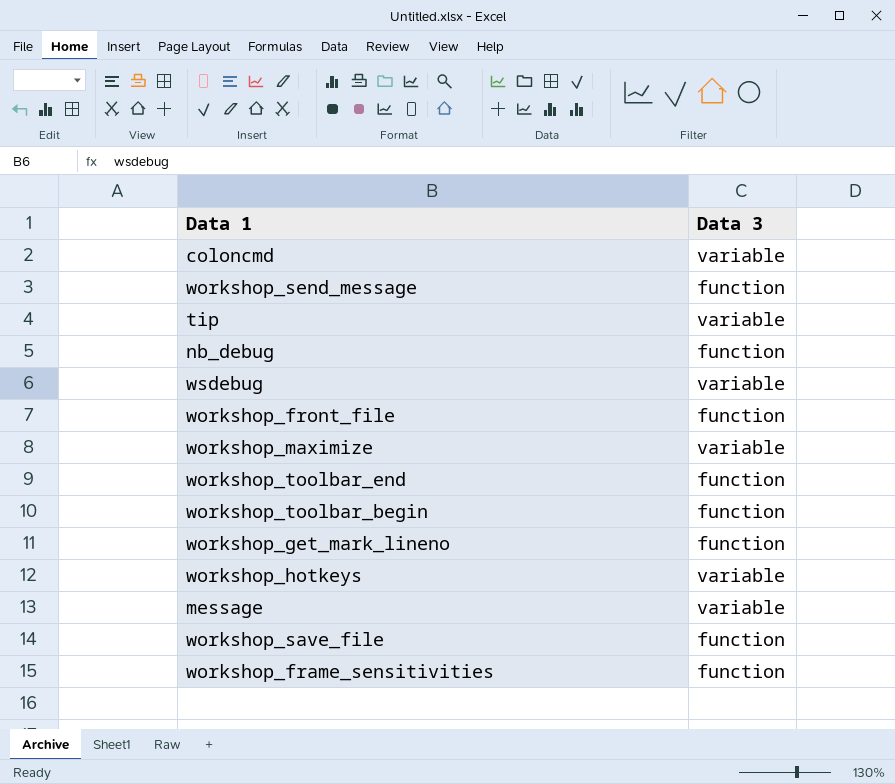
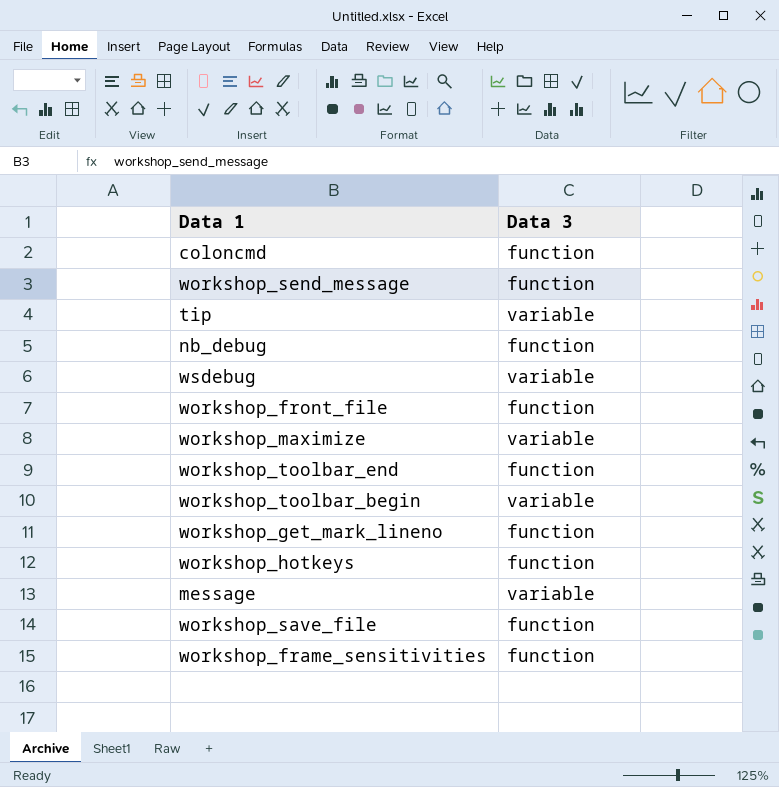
coloncmd | Data 3: variable -> function
workshop_toolbar_begin | Data 3: function -> variable
workshop_hotkeys | Data 3: variable -> function

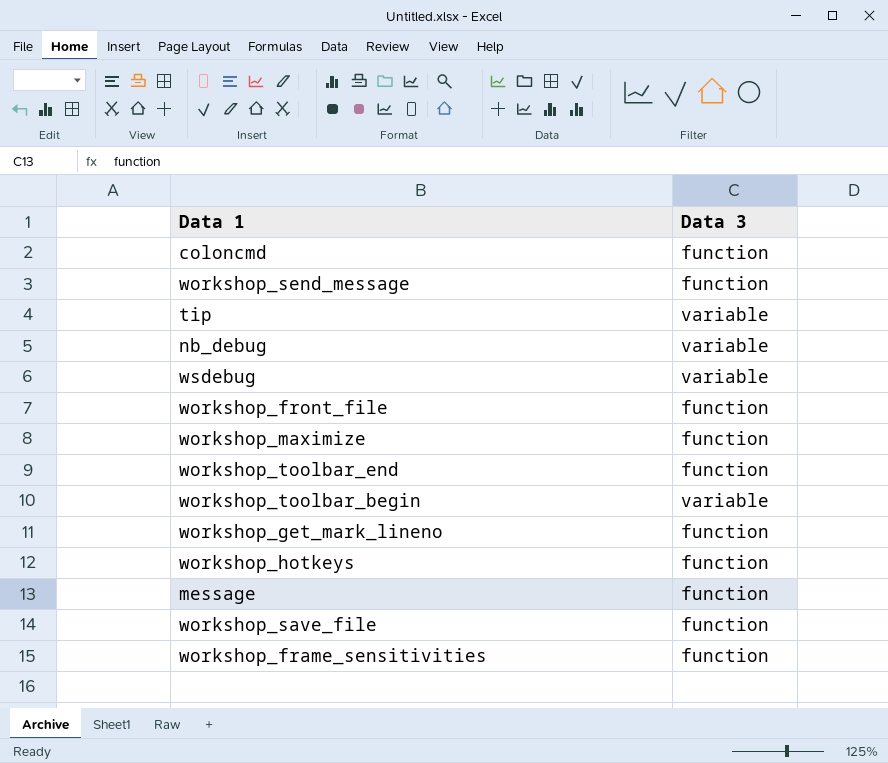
nb_debug | Data 3: function -> variable
workshop_maximize | Data 3: variable -> function
message | Data 3: variable -> function

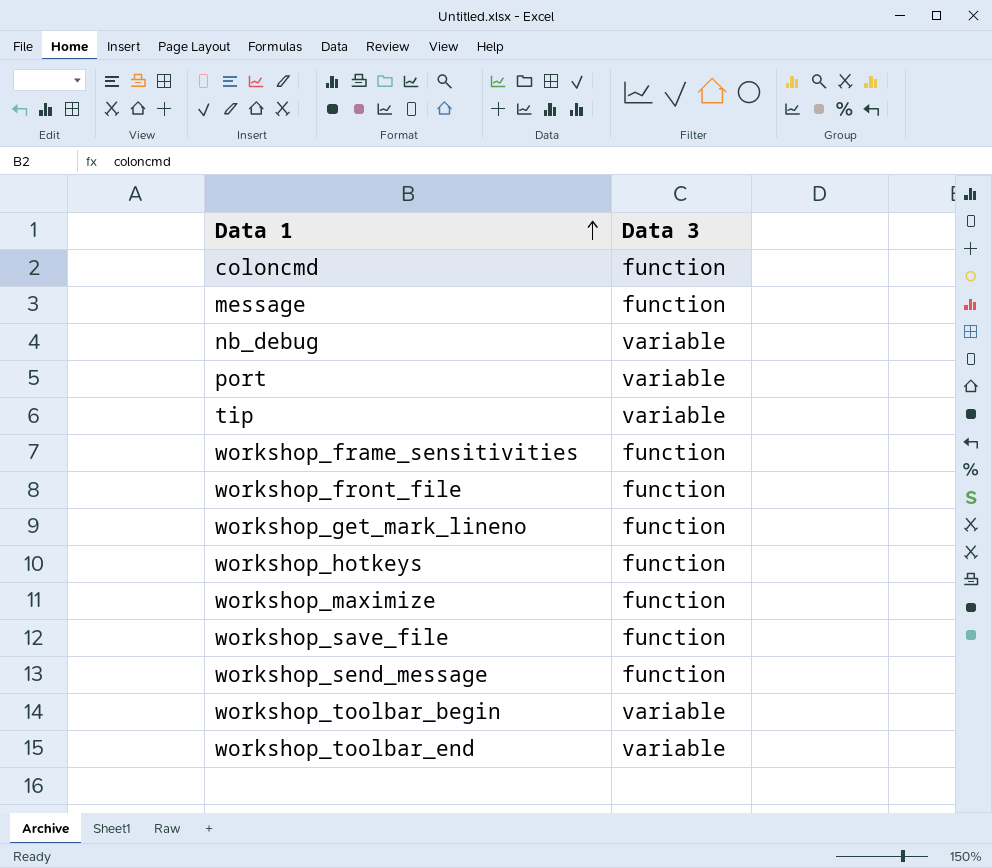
row order: none -> Data 1 ascending
row wsdebug: variable -> none
row port: none -> variable
workshop_toolbar_end | Data 3: function -> variable

